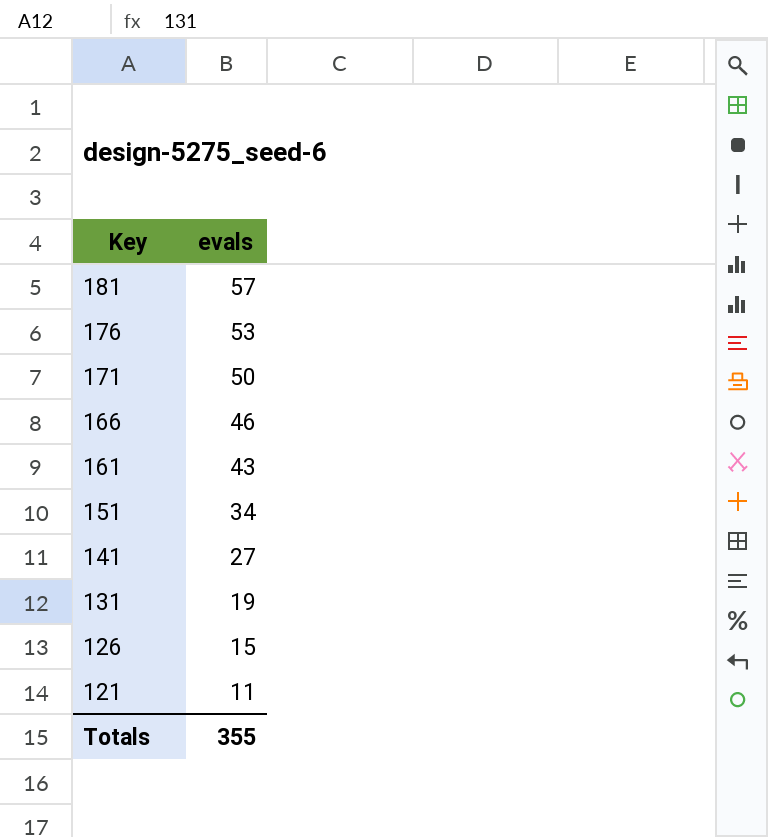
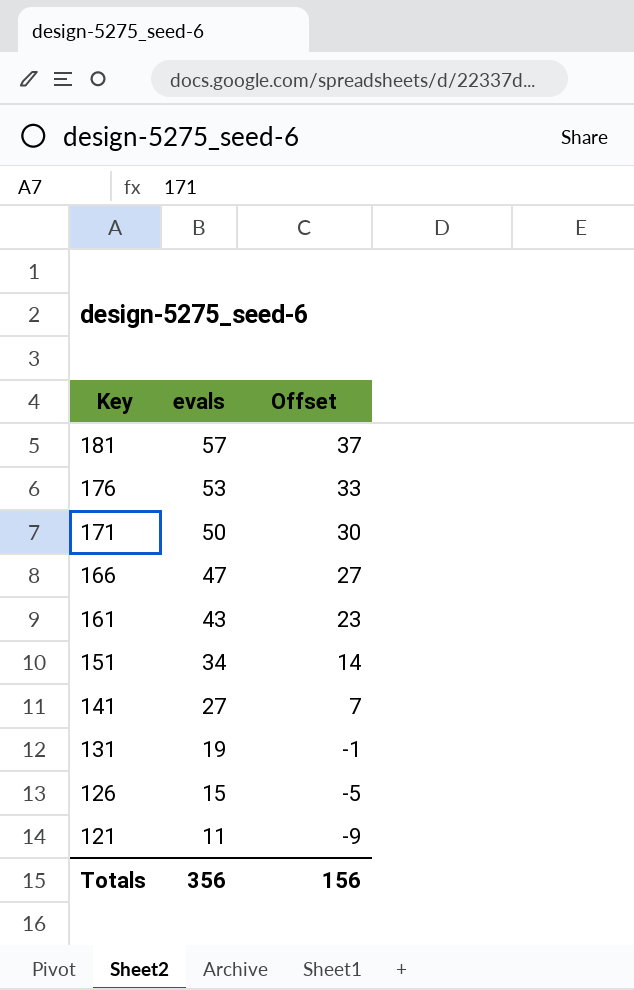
column Offset | formula: none -> [evals] - 20
166 | evals: 46 -> 47
Totals | evals: 355 -> 356

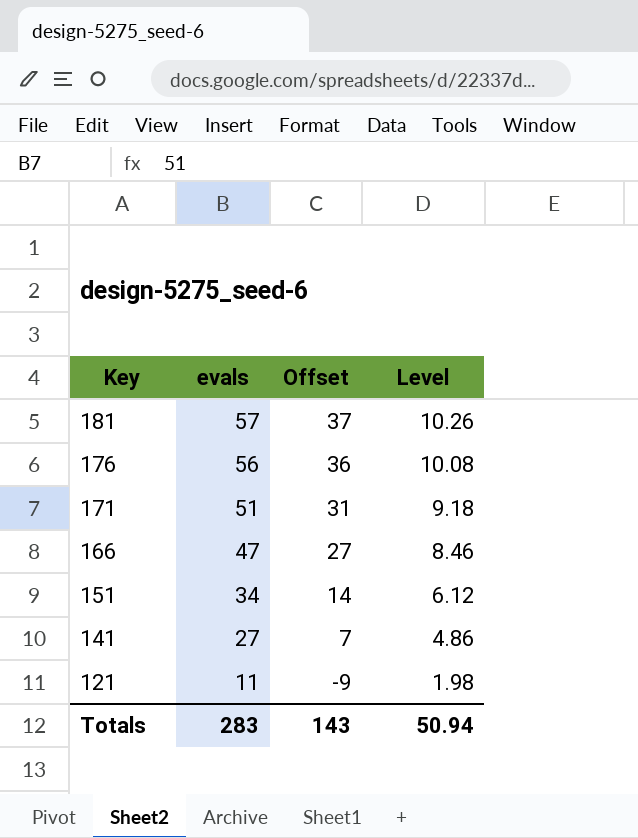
column Level | formula: none -> [evals] * 0.18
row 161: 43 | 23 -> none
row 131: 19 | -1 -> none
row 126: 15 | -5 -> none
176 | evals: 53 -> 56
176 | Offset: 33 -> 36
171 | evals: 50 -> 51
171 | Offset: 30 -> 31
Totals | evals: 356 -> 283
Totals | Offset: 156 -> 143

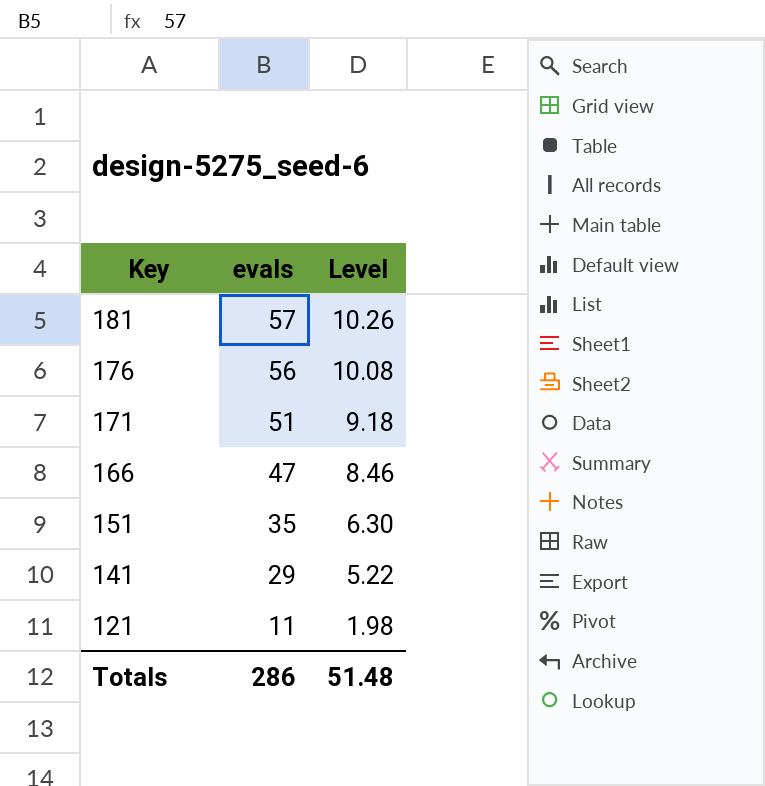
column Offset | formula: [evals] - 20 -> none
151 | evals: 34 -> 35
151 | Level: 6.12 -> 6.30
141 | evals: 27 -> 29
141 | Level: 4.86 -> 5.22
Totals | evals: 283 -> 286
Totals | Level: 50.94 -> 51.48

